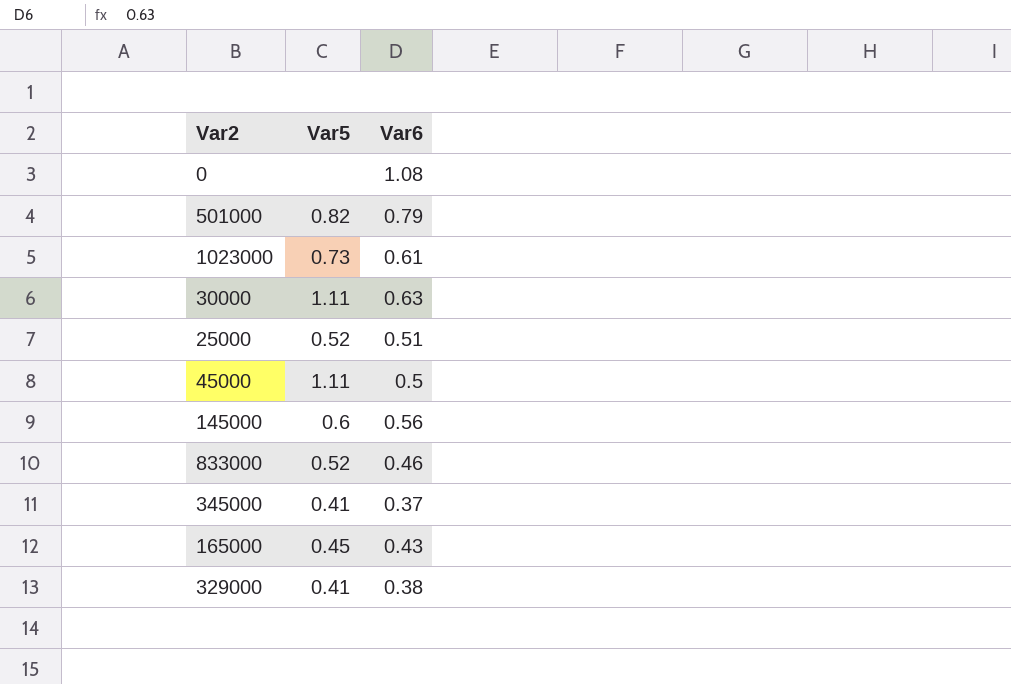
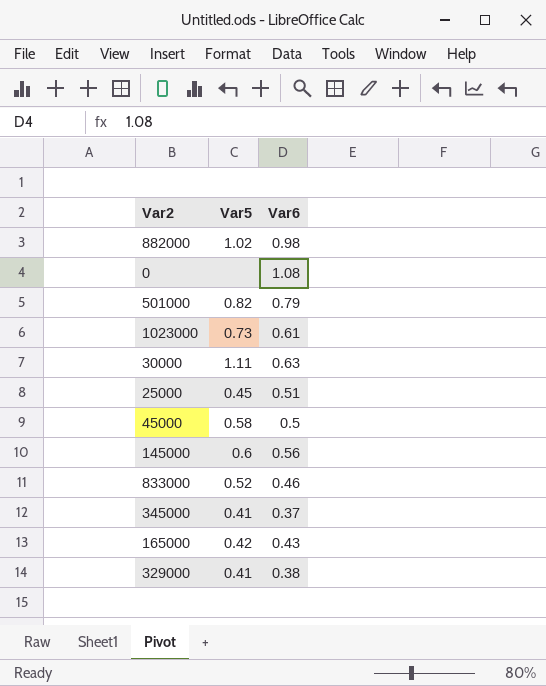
row 882000: none -> 1.02 | 0.98
25000 | Var5: 0.52 -> 0.45
45000 | Var5: 1.11 -> 0.58
165000 | Var5: 0.45 -> 0.42

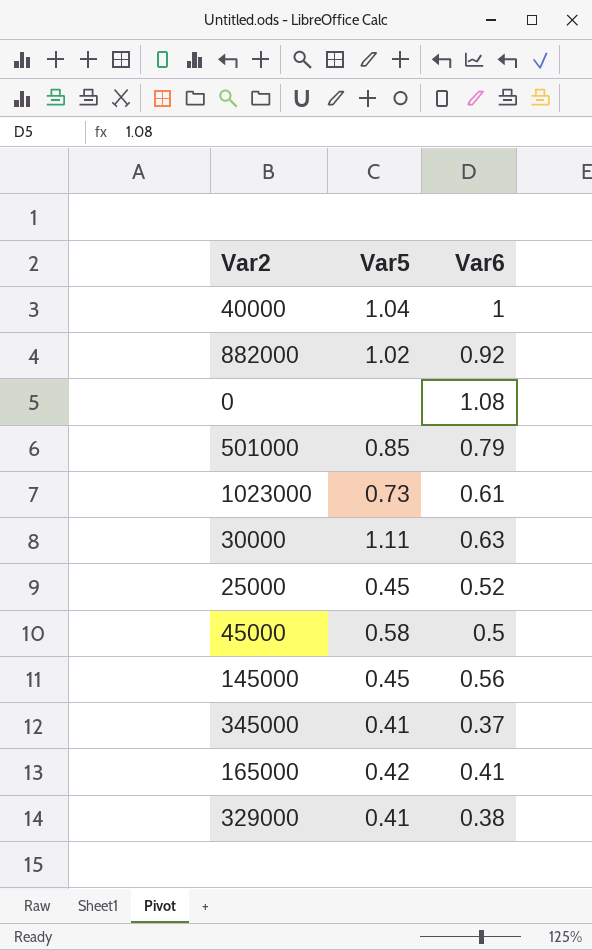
row 833000: 0.52 | 0.46 -> none
row 40000: none -> 1.04 | 1
882000 | Var6: 0.98 -> 0.92
501000 | Var5: 0.82 -> 0.85
25000 | Var6: 0.51 -> 0.52
145000 | Var5: 0.6 -> 0.45
165000 | Var6: 0.43 -> 0.41

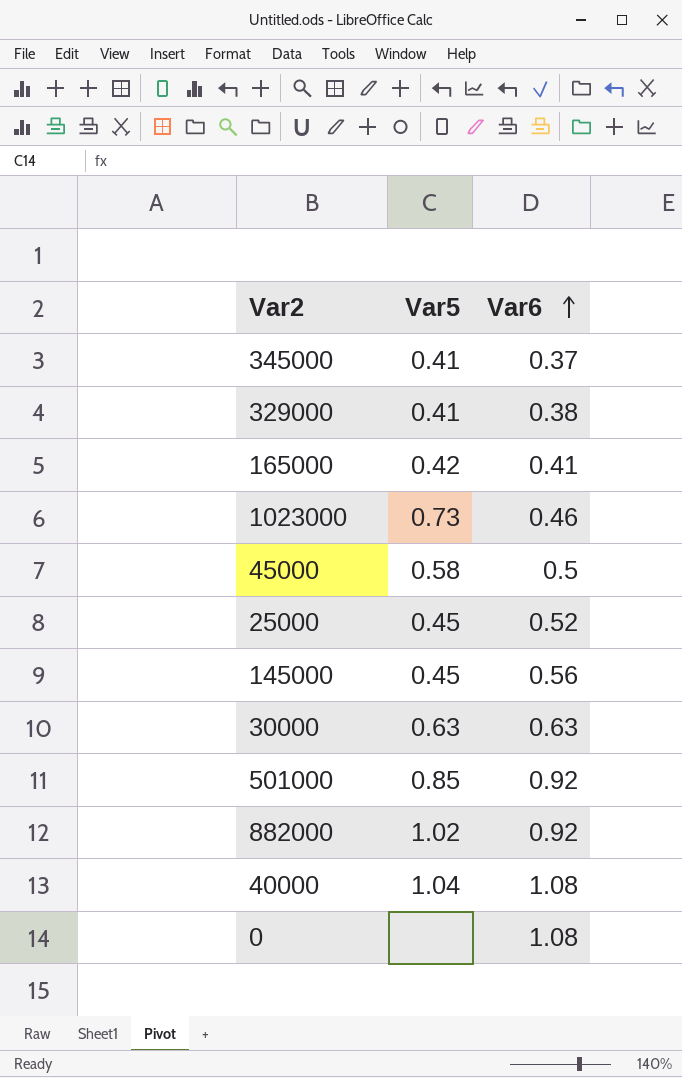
row order: none -> Var6 ascending
1023000 | Var6: 0.61 -> 0.46
30000 | Var5: 1.11 -> 0.63
501000 | Var6: 0.79 -> 0.92
40000 | Var6: 1 -> 1.08

